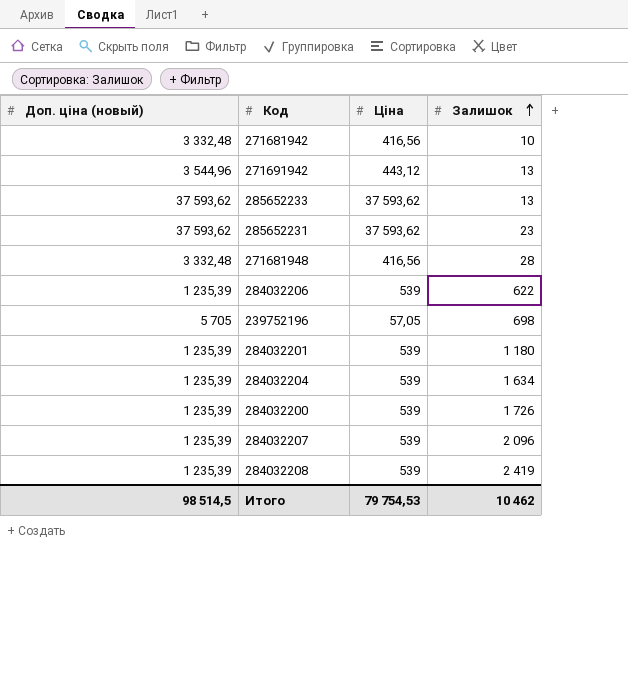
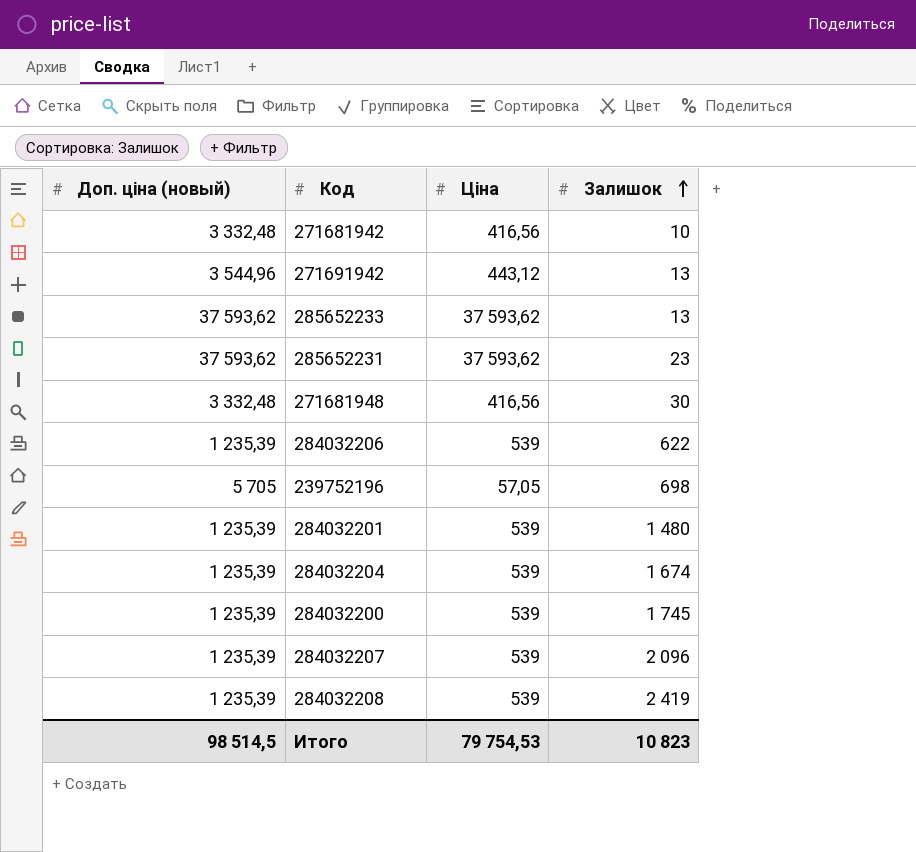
271681948 | Залишок: 28 -> 30
284032201 | Залишок: 1 180 -> 1 480
284032204 | Залишок: 1 634 -> 1 674
284032200 | Залишок: 1 726 -> 1 745
Итого | Залишок: 10 462 -> 10 823

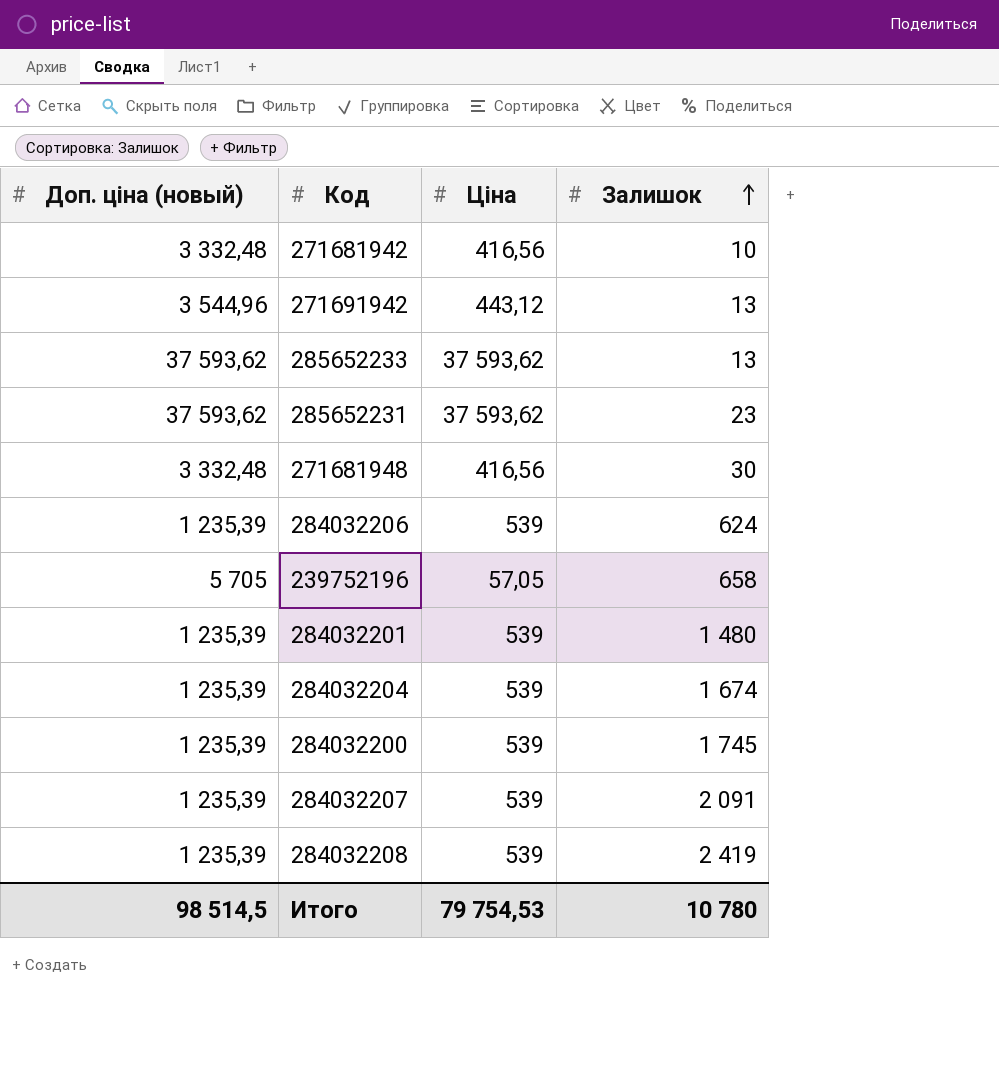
284032206 | Залишок: 622 -> 624
239752196 | Залишок: 698 -> 658
284032207 | Залишок: 2 096 -> 2 091
Итого | Залишок: 10 823 -> 10 780

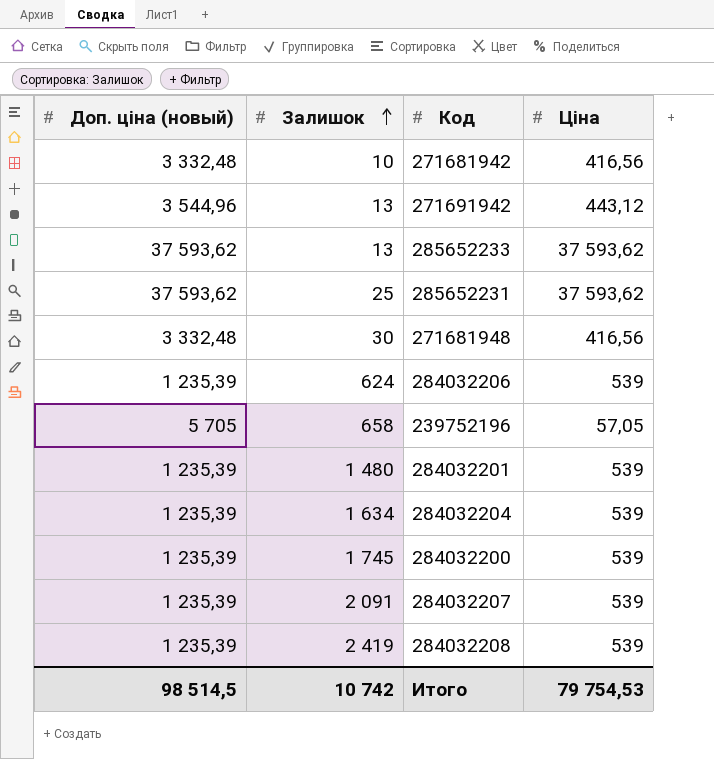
column Залишок | position: 4 -> 2
285652231 | Залишок: 23 -> 25
284032204 | Залишок: 1 674 -> 1 634
Итого | Залишок: 10 780 -> 10 742

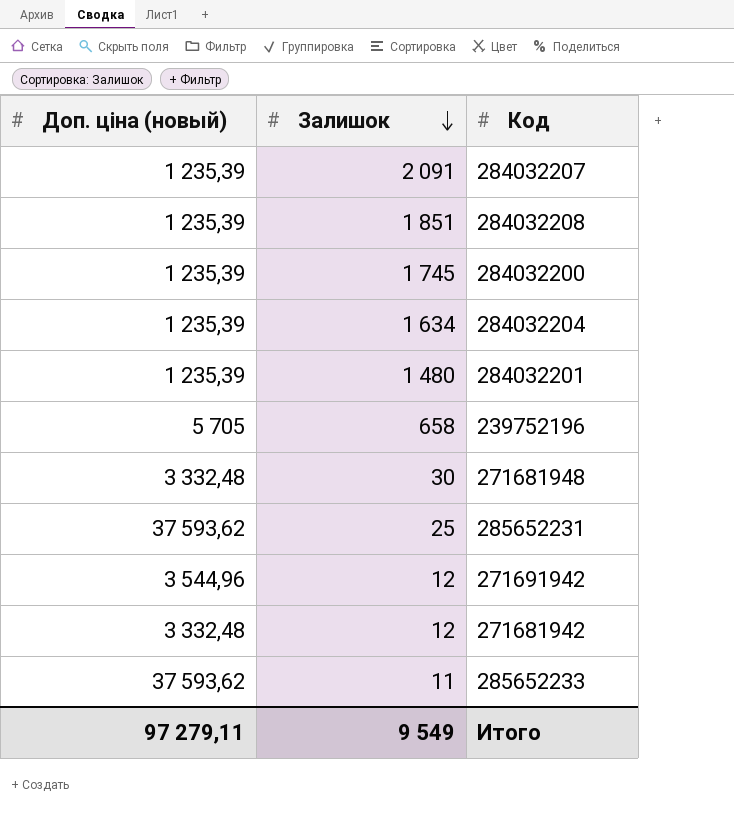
row order: Залишок ascending -> Залишок descending
column Ціна | position: 4 -> none
row 284032206: 1 235,39 | 624 | 539 -> none
284032208 | Залишок: 2 419 -> 1 851
271691942 | Залишок: 13 -> 12
271681942 | Залишок: 10 -> 12
285652233 | Залишок: 13 -> 11
Итого | Доп. ціна (новый): 98 514,5 -> 97 279,11
Итого | Залишок: 10 742 -> 9 549

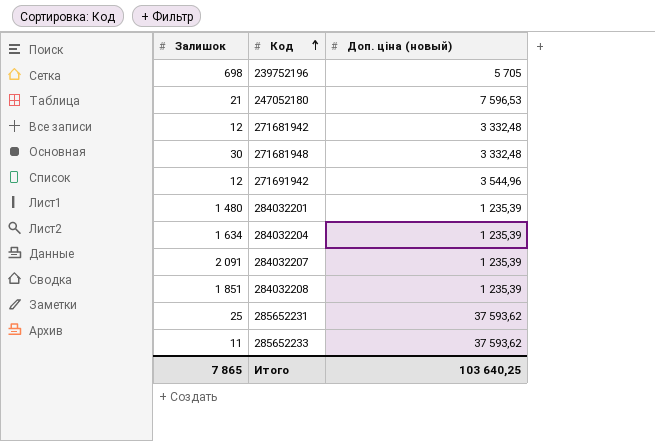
row order: Залишок descending -> Код ascending
column Доп. ціна (новый) | position: 1 -> 3
row 284032200: 1 235,39 | 1 745 -> none
239752196 | Залишок: 658 -> 698
row 247052180: none -> 21 | 7 596,53
Итого | Залишок: 9 549 -> 7 865
Итого | Доп. ціна (новый): 97 279,11 -> 103 640,25

